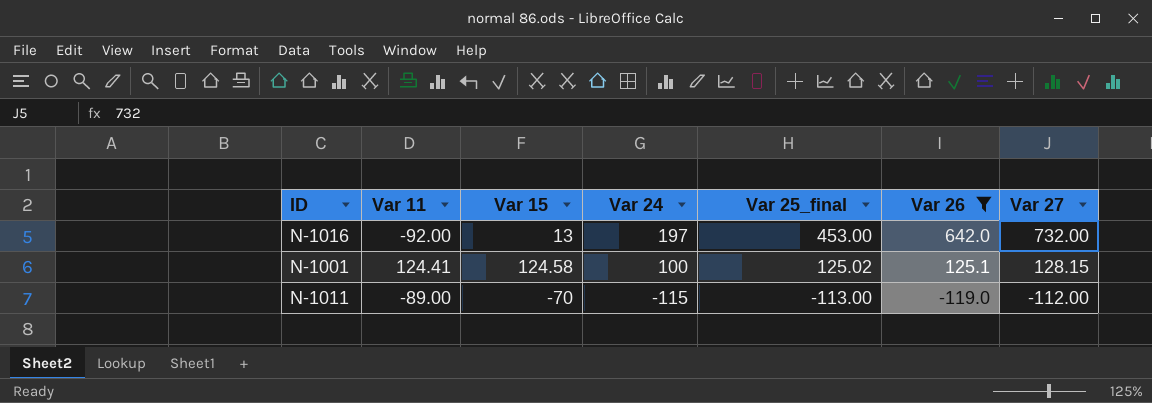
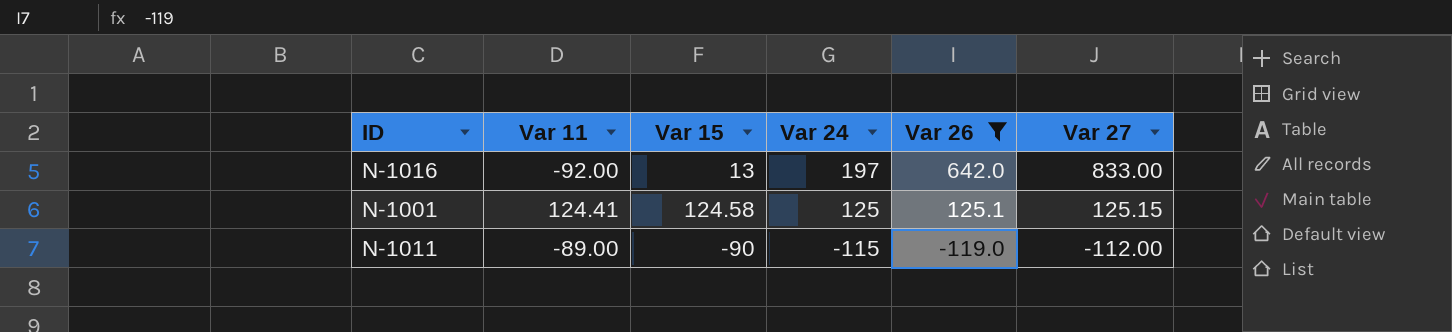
column Var 25_final | position: 5 -> none
N-1016 | Var 27: 732.00 -> 833.00
N-1001 | Var 24: 100 -> 125
N-1001 | Var 27: 128.15 -> 125.15
N-1011 | Var 15: -70 -> -90

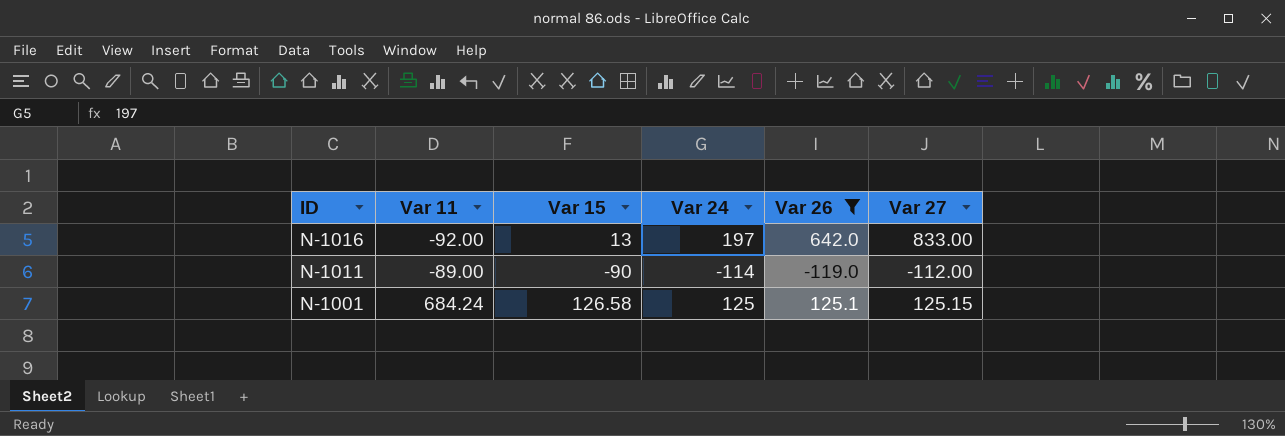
row order: Var 24 descending -> ID descending
N-1011 | Var 24: -115 -> -114
N-1001 | Var 11: 124.41 -> 684.24
N-1001 | Var 15: 124.58 -> 126.58

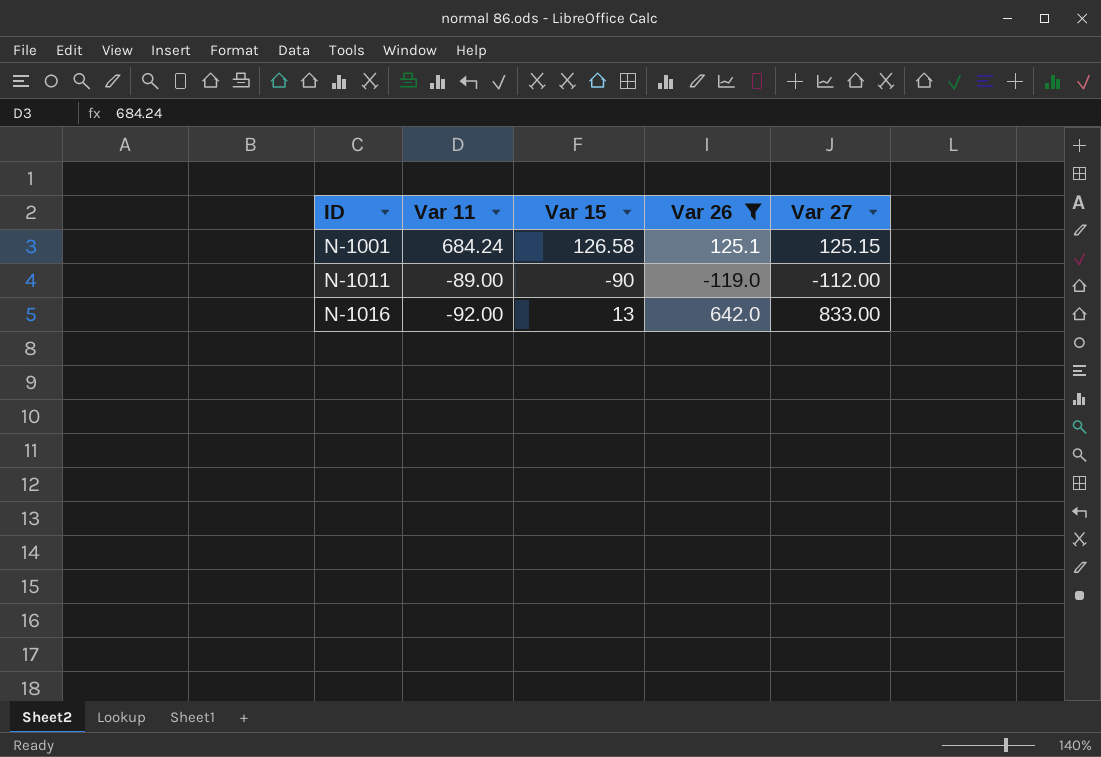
row order: ID descending -> ID ascending
column Var 24 | position: 4 -> none

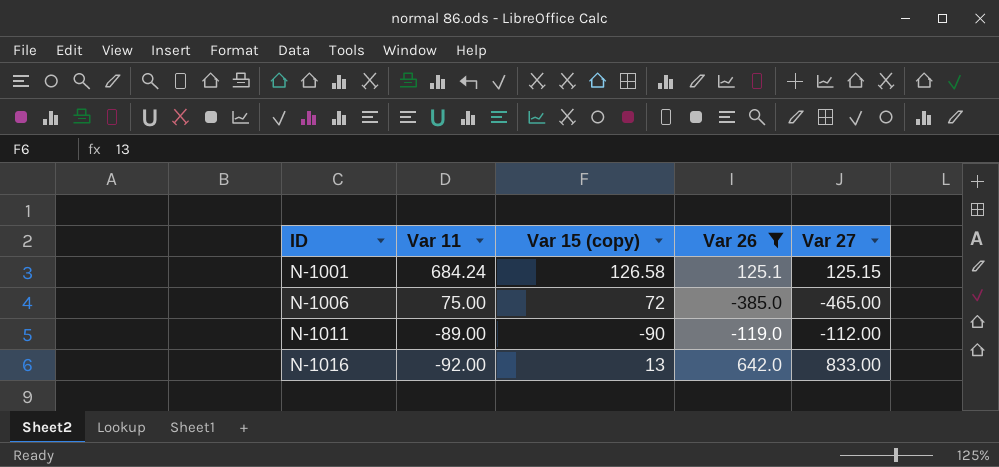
column name: Var 15 -> Var 15 (copy)
row N-1006: none -> 75.00 | 72 | -385.0 | -465.00

